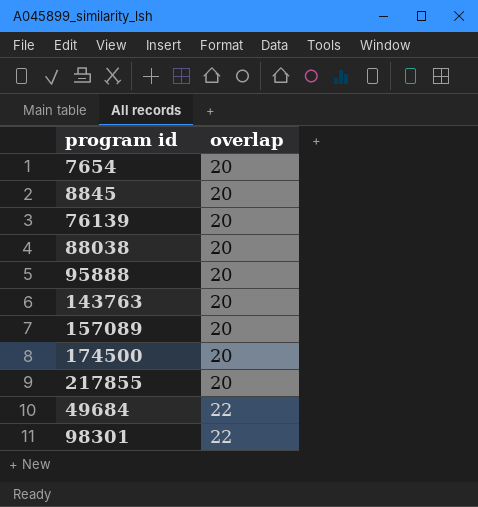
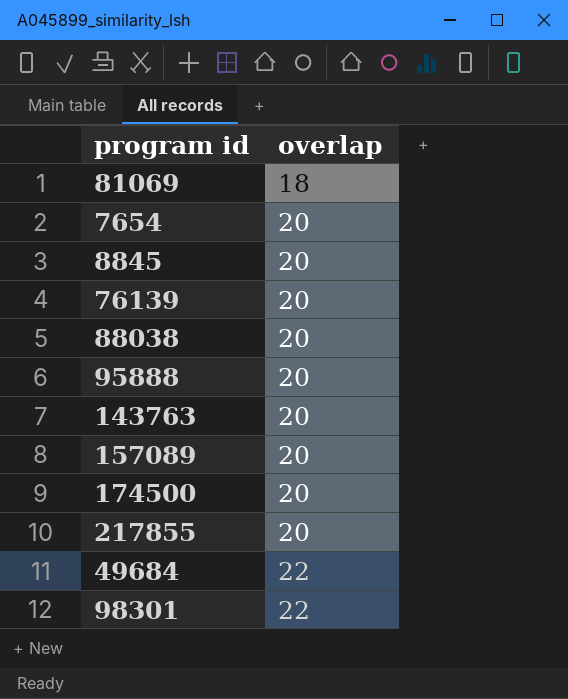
row 81069: none -> 18

